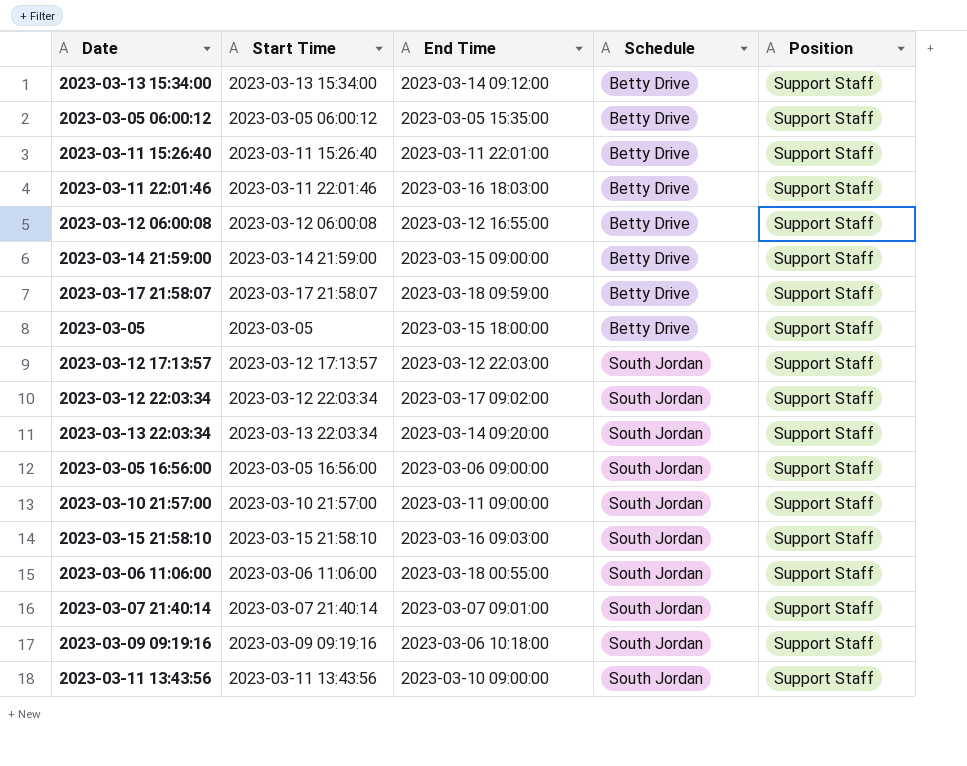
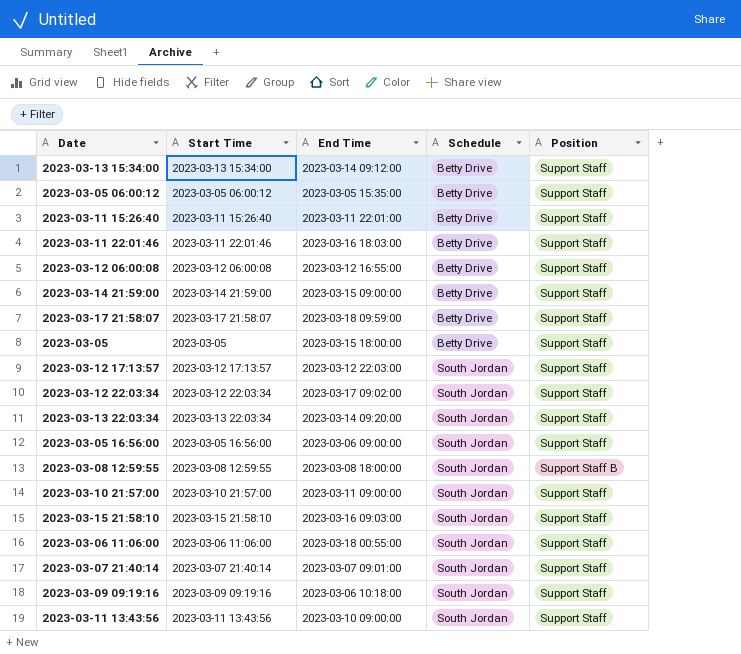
row 2023-03-08 12:59:55: none -> 2023-03-08 12:59:55 | 2023-03-08 18:00:00 | South Jordan | Support Staff B

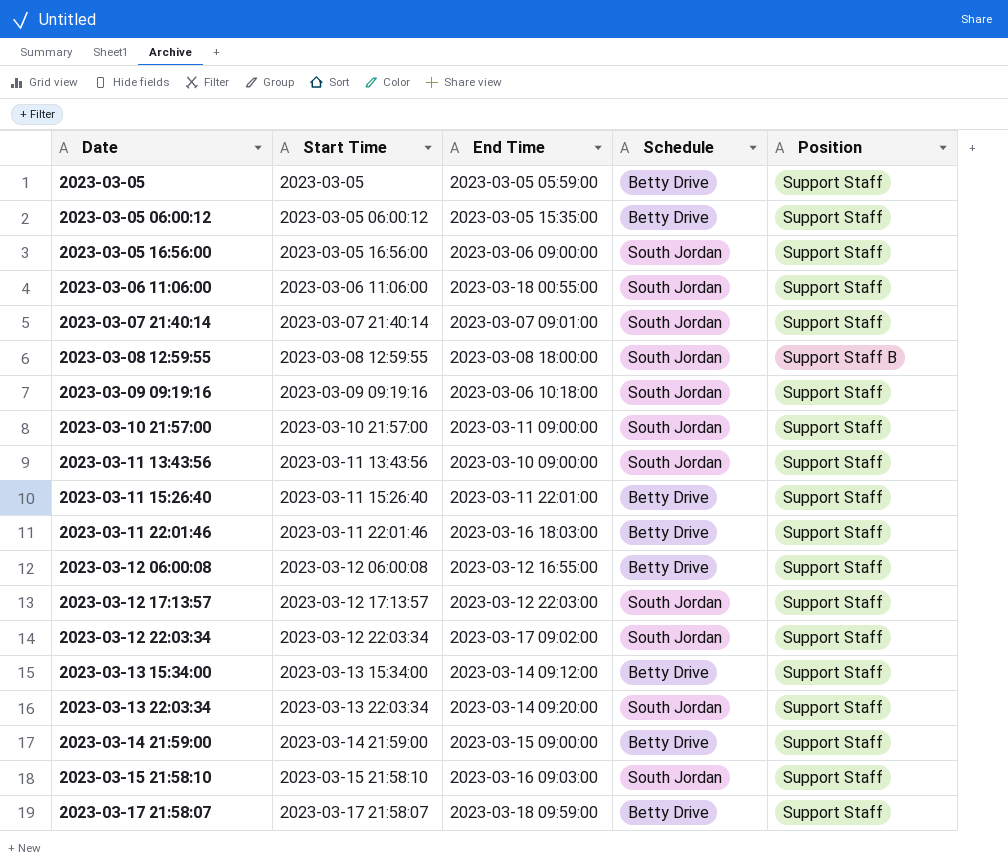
row order: Schedule ascending -> Date ascending
2023-03-05 | End Time: 2023-03-15 18:00:00 -> 2023-03-05 05:59:00

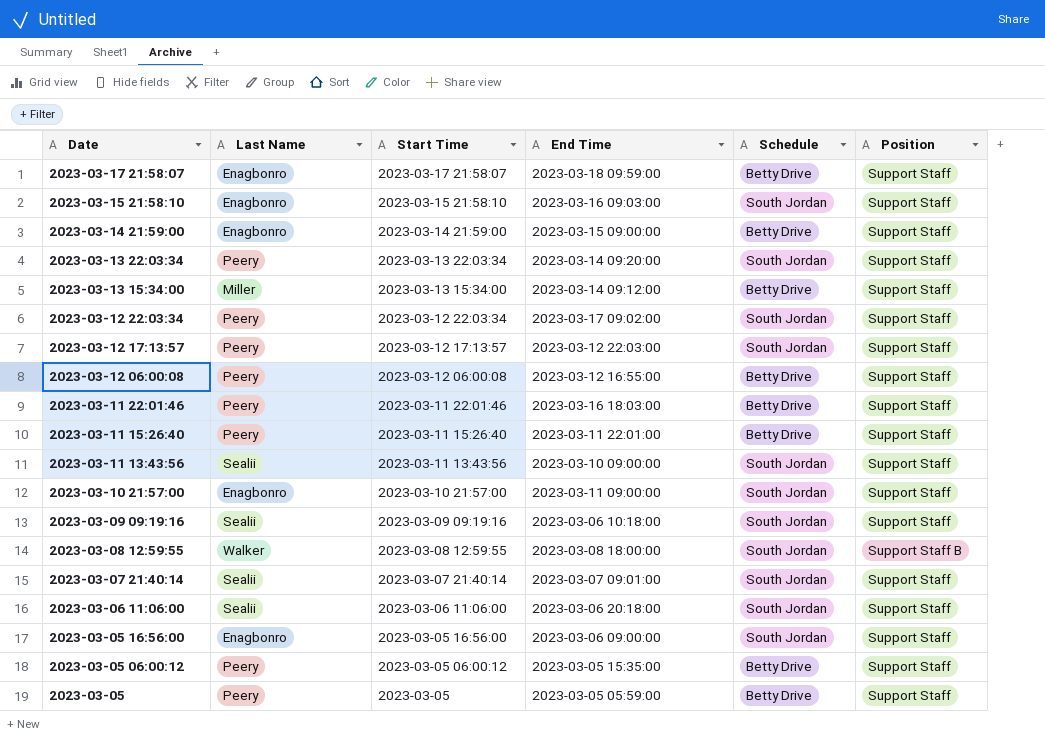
row order: Date ascending -> Date descending
column Last Name | position: none -> 2
2023-03-06 11:06:00 | End Time: 2023-03-18 00:55:00 -> 2023-03-06 20:18:00

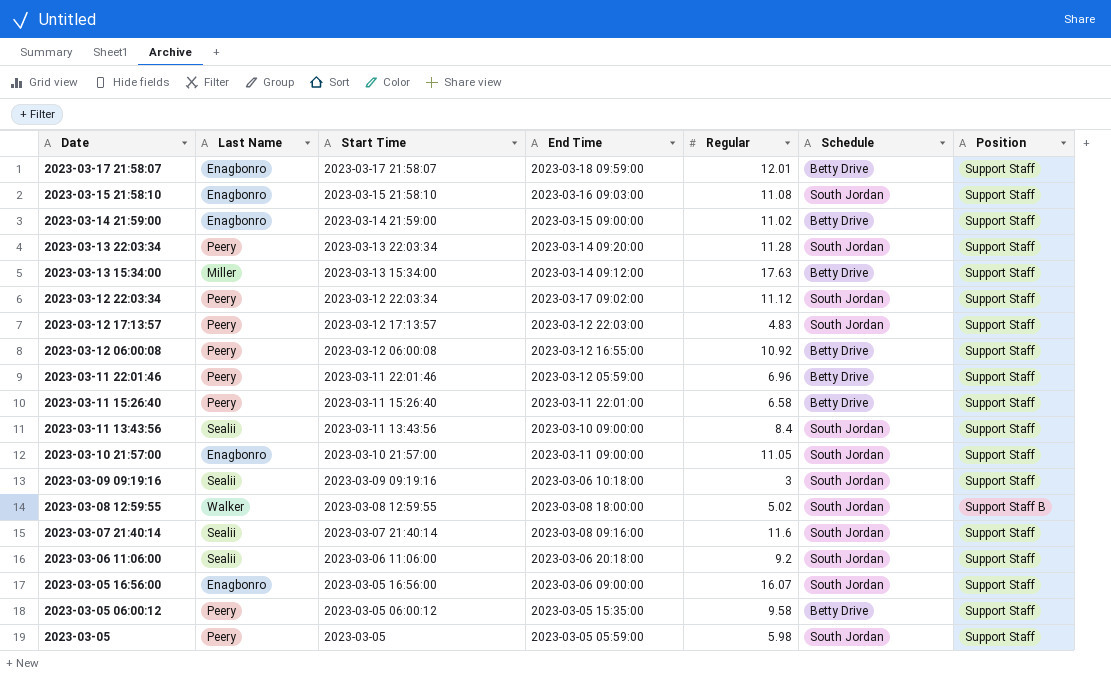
column Regular | position: none -> 5
2023-03-11 22:01:46 | End Time: 2023-03-16 18:03:00 -> 2023-03-12 05:59:00
2023-03-07 21:40:14 | End Time: 2023-03-07 09:01:00 -> 2023-03-08 09:16:00
2023-03-05 | Schedule: Betty Drive -> South Jordan

